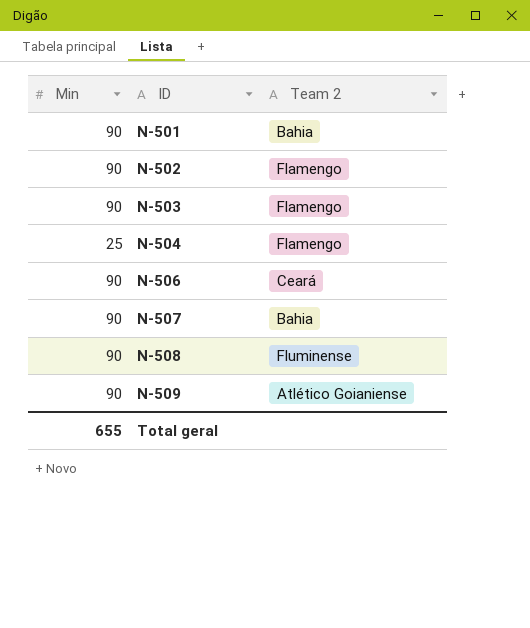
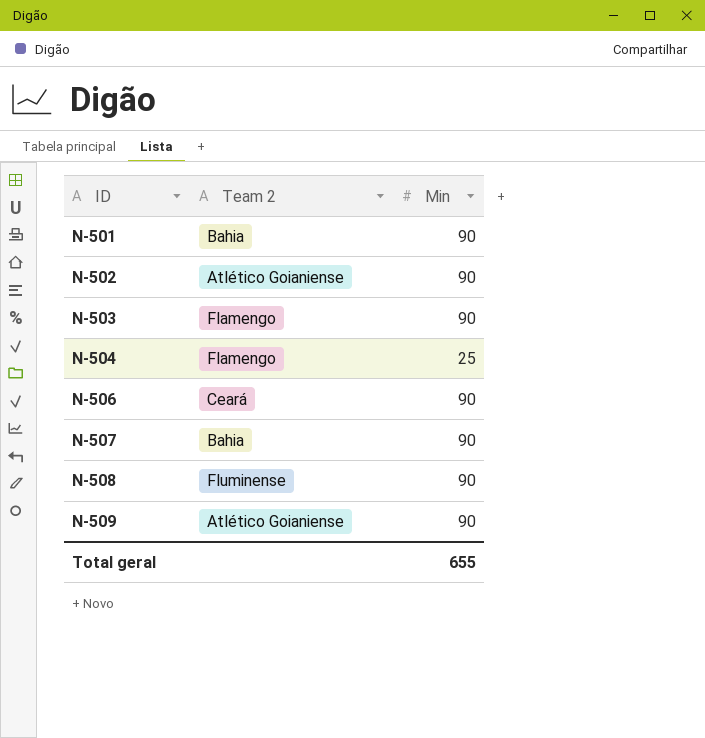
column Min | position: 1 -> 3
N-502 | Team 2: Flamengo -> Atlético Goianiense

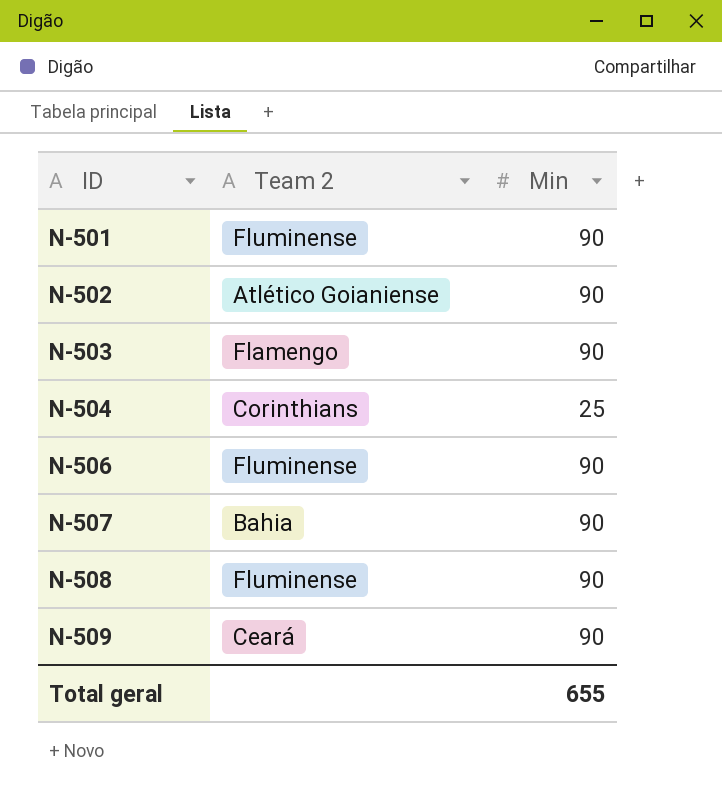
N-501 | Team 2: Bahia -> Fluminense
N-504 | Team 2: Flamengo -> Corinthians
N-506 | Team 2: Ceará -> Fluminense
N-509 | Team 2: Atlético Goianiense -> Ceará

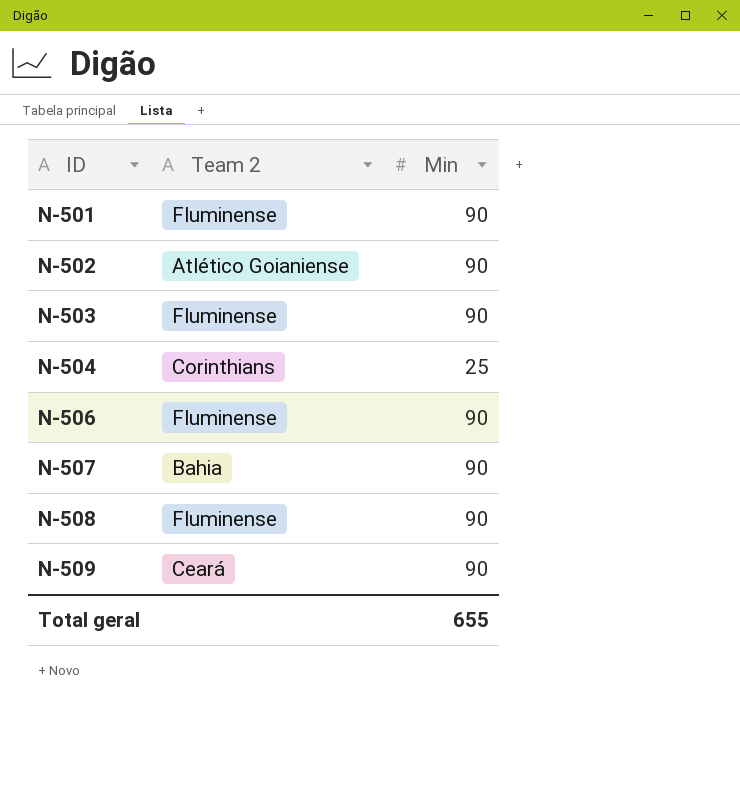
N-503 | Team 2: Flamengo -> Fluminense

